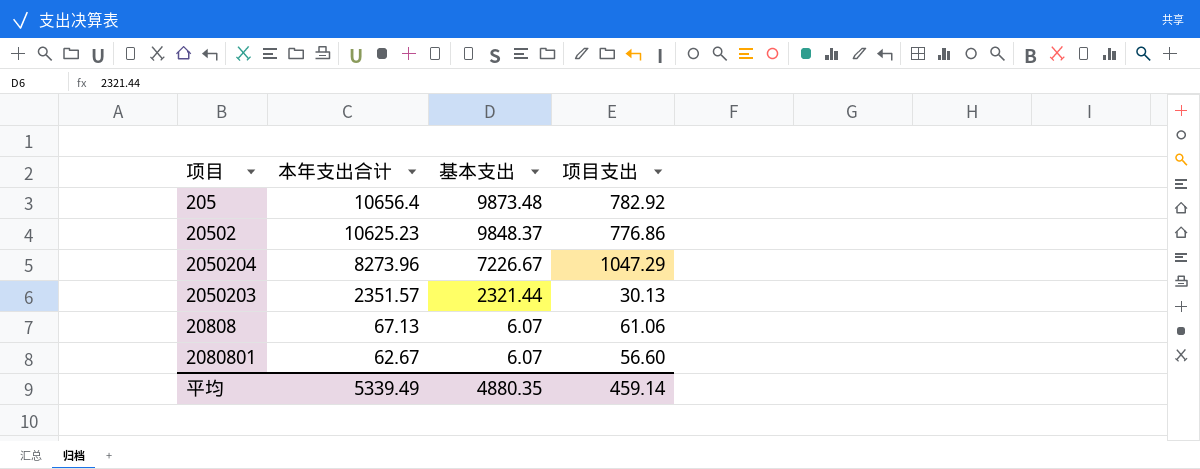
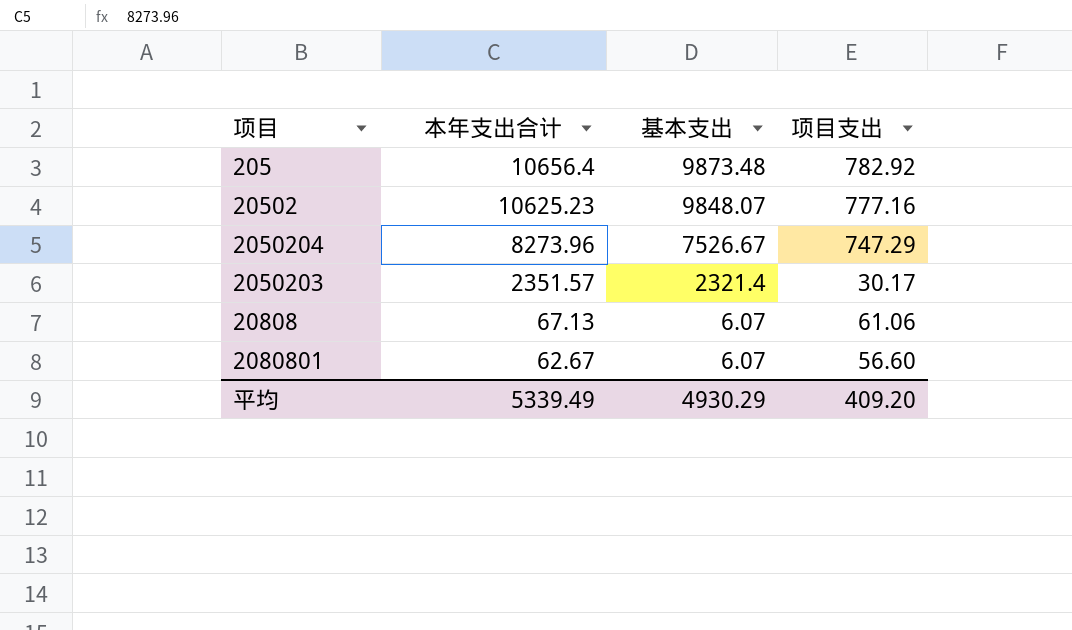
20502 | 基本支出: 9848.37 -> 9848.07
20502 | 项目支出: 776.86 -> 777.16
2050204 | 基本支出: 7226.67 -> 7526.67
2050204 | 项目支出: 1047.29 -> 747.29
2050203 | 基本支出: 2321.44 -> 2321.4
2050203 | 项目支出: 30.13 -> 30.17
平均 | 基本支出: 4880.35 -> 4930.29
平均 | 项目支出: 459.14 -> 409.20

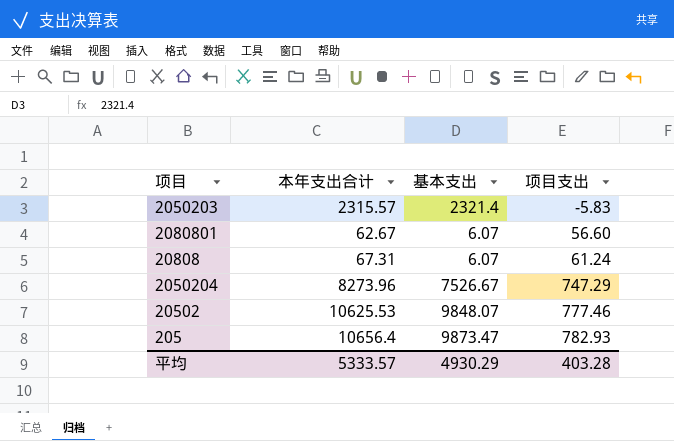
row order: 本年支出合计 descending -> 项目支出 ascending
2050203 | 本年支出合计: 2351.57 -> 2315.57
2050203 | 项目支出: 30.17 -> -5.83
20808 | 本年支出合计: 67.13 -> 67.31
20808 | 项目支出: 61.06 -> 61.24
20502 | 本年支出合计: 10625.23 -> 10625.53
20502 | 项目支出: 777.16 -> 777.46
205 | 基本支出: 9873.48 -> 9873.47
205 | 项目支出: 782.92 -> 782.93
平均 | 本年支出合计: 5339.49 -> 5333.57
平均 | 项目支出: 409.20 -> 403.28

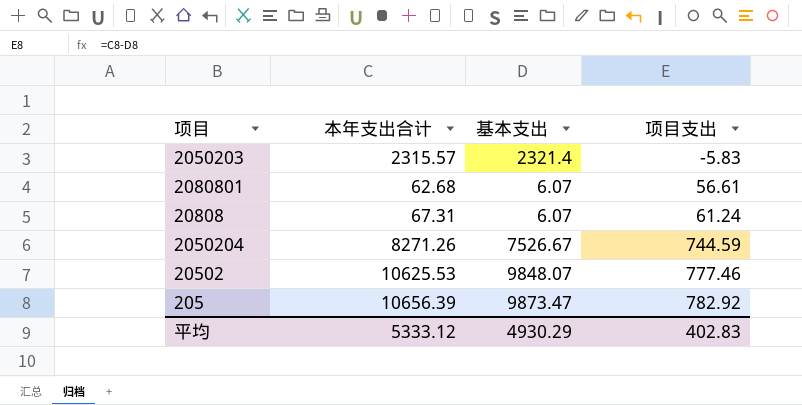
2080801 | 本年支出合计: 62.67 -> 62.68
2080801 | 项目支出: 56.60 -> 56.61
2050204 | 本年支出合计: 8273.96 -> 8271.26
2050204 | 项目支出: 747.29 -> 744.59
205 | 本年支出合计: 10656.4 -> 10656.39
205 | 项目支出: 782.93 -> 782.92
平均 | 本年支出合计: 5333.57 -> 5333.12
平均 | 项目支出: 403.28 -> 402.83

